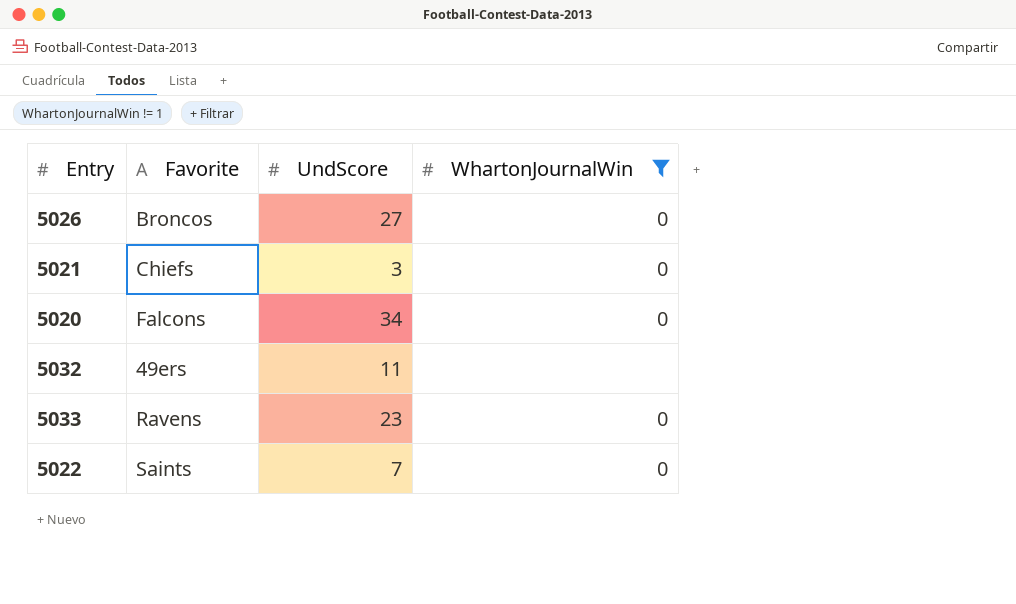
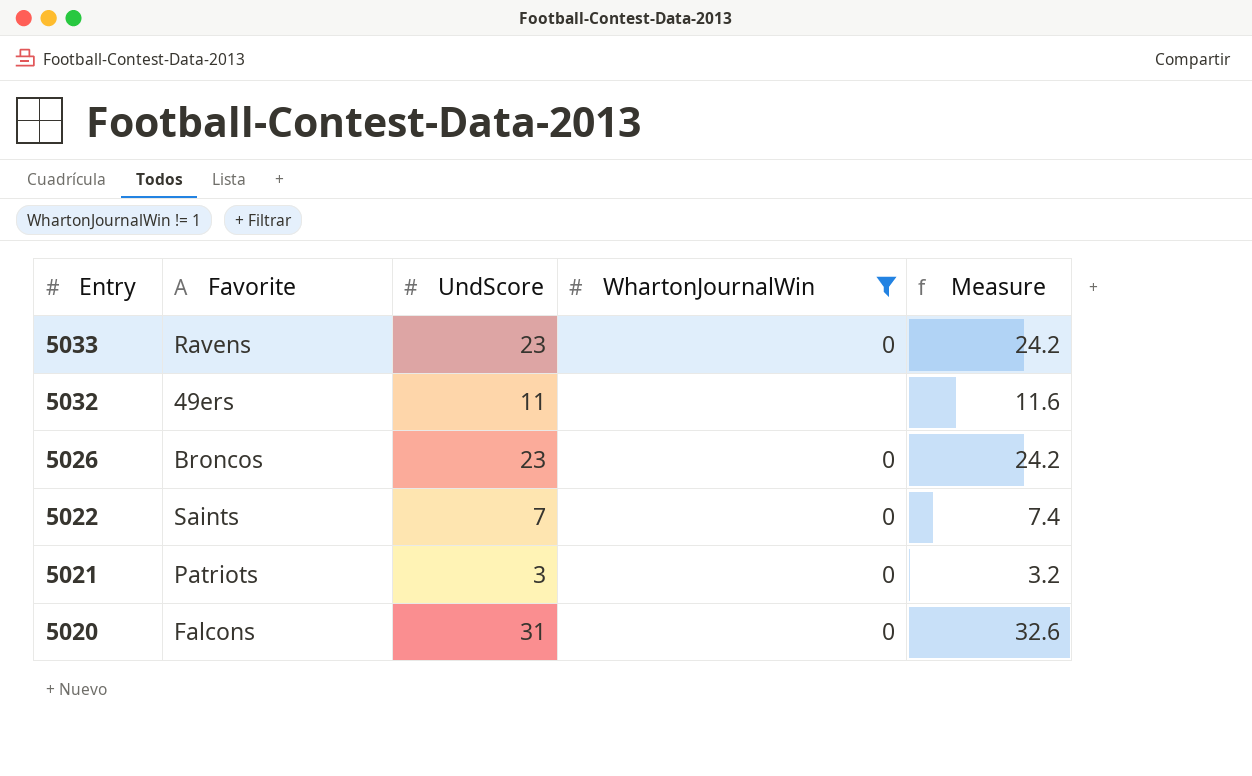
row order: none -> Entry descending
column Measure | formula: none -> [UndScore] * 1.05
5026 | UndScore: 27 -> 23
5021 | Favorite: Chiefs -> Patriots
5020 | UndScore: 34 -> 31

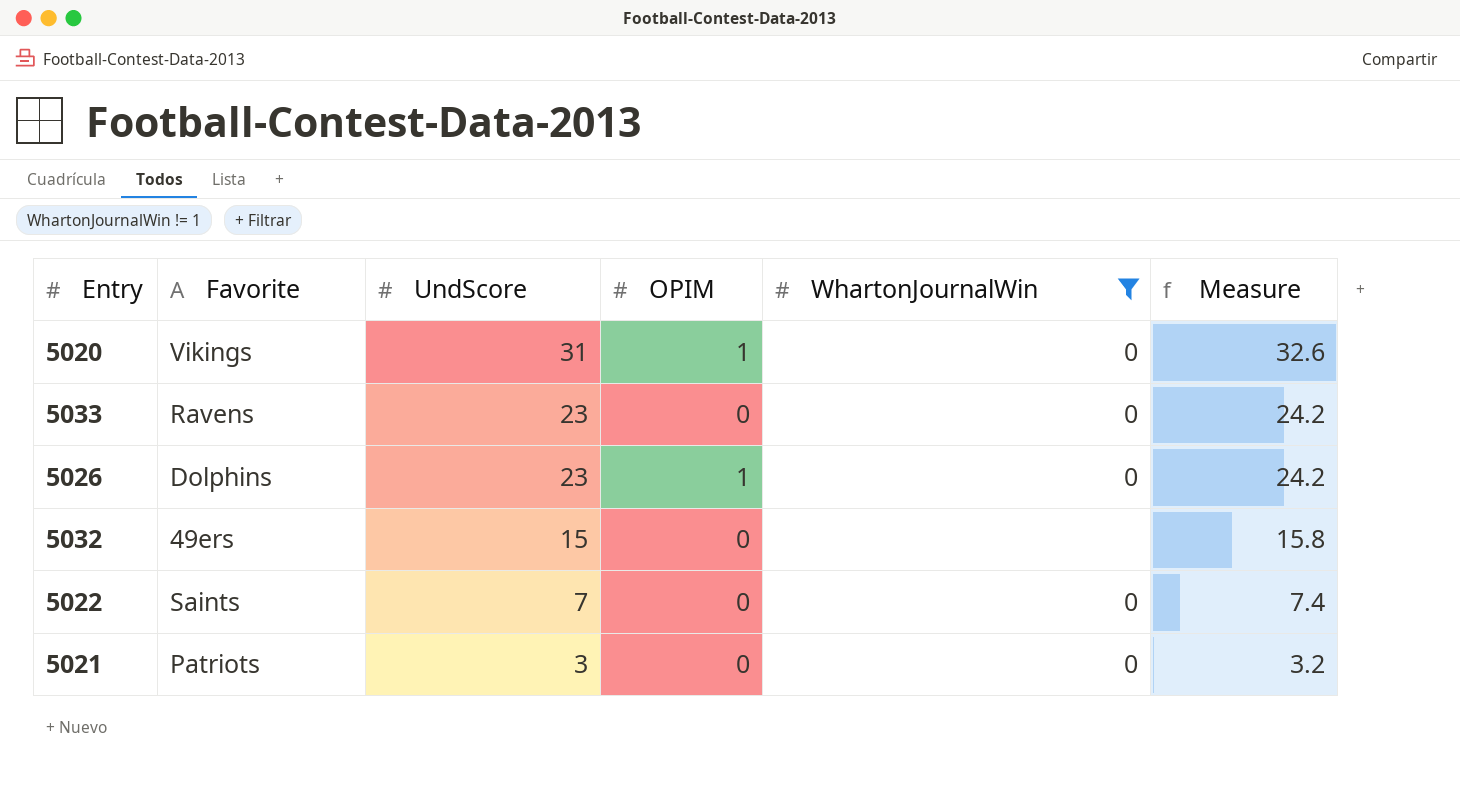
row order: Entry descending -> UndScore descending
column OPIM | position: none -> 4
5020 | Favorite: Falcons -> Vikings
5026 | Favorite: Broncos -> Dolphins
5032 | UndScore: 11 -> 15
5032 | Measure: 11.6 -> 15.8

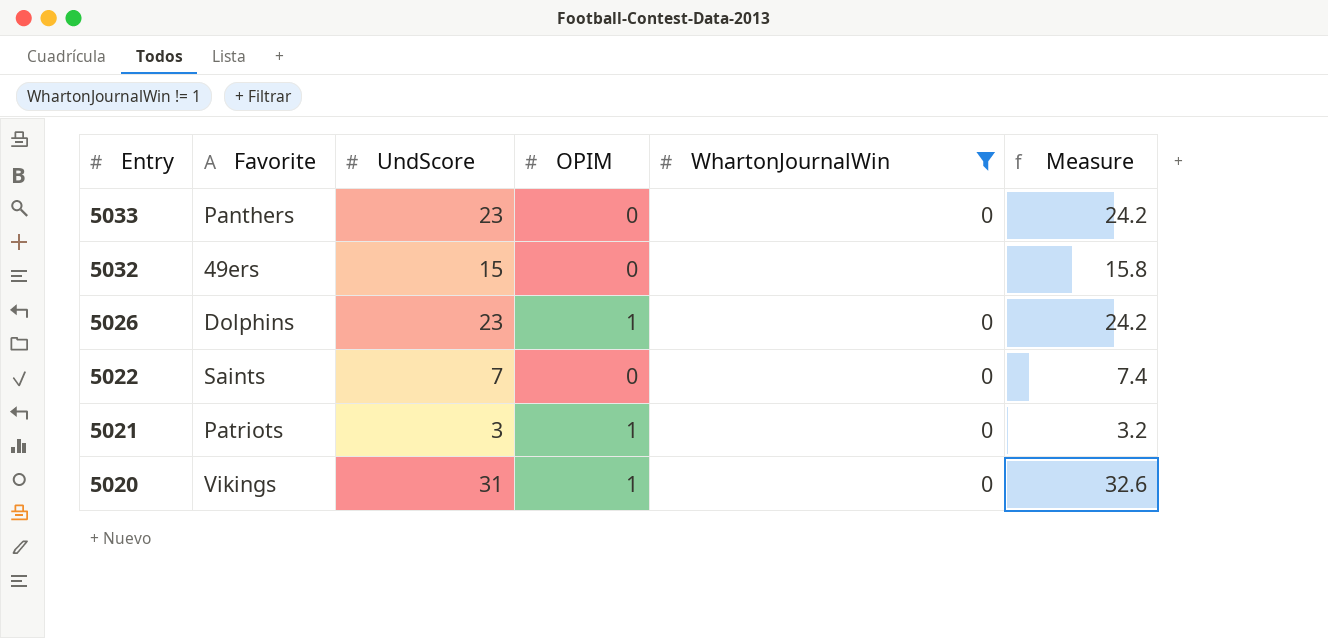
row order: UndScore descending -> Entry descending
5033 | Favorite: Ravens -> Panthers
5021 | OPIM: 0 -> 1

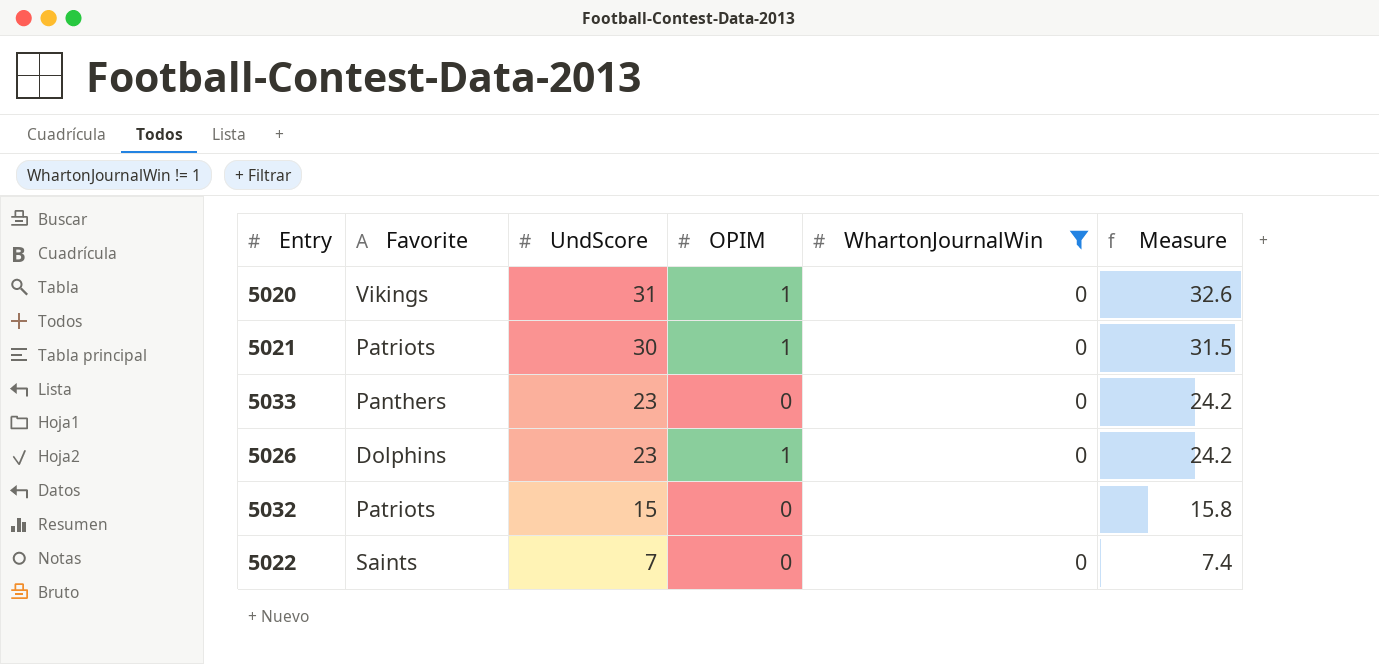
row order: Entry descending -> UndScore descending
5021 | UndScore: 3 -> 30
5021 | Measure: 3.2 -> 31.5
5032 | Favorite: 49ers -> Patriots

